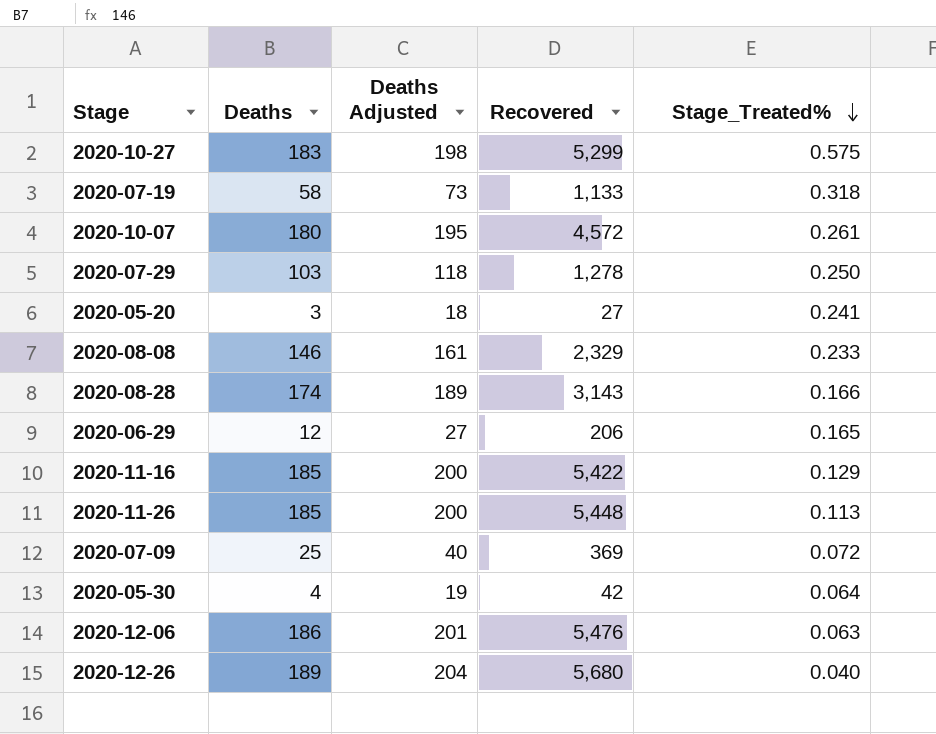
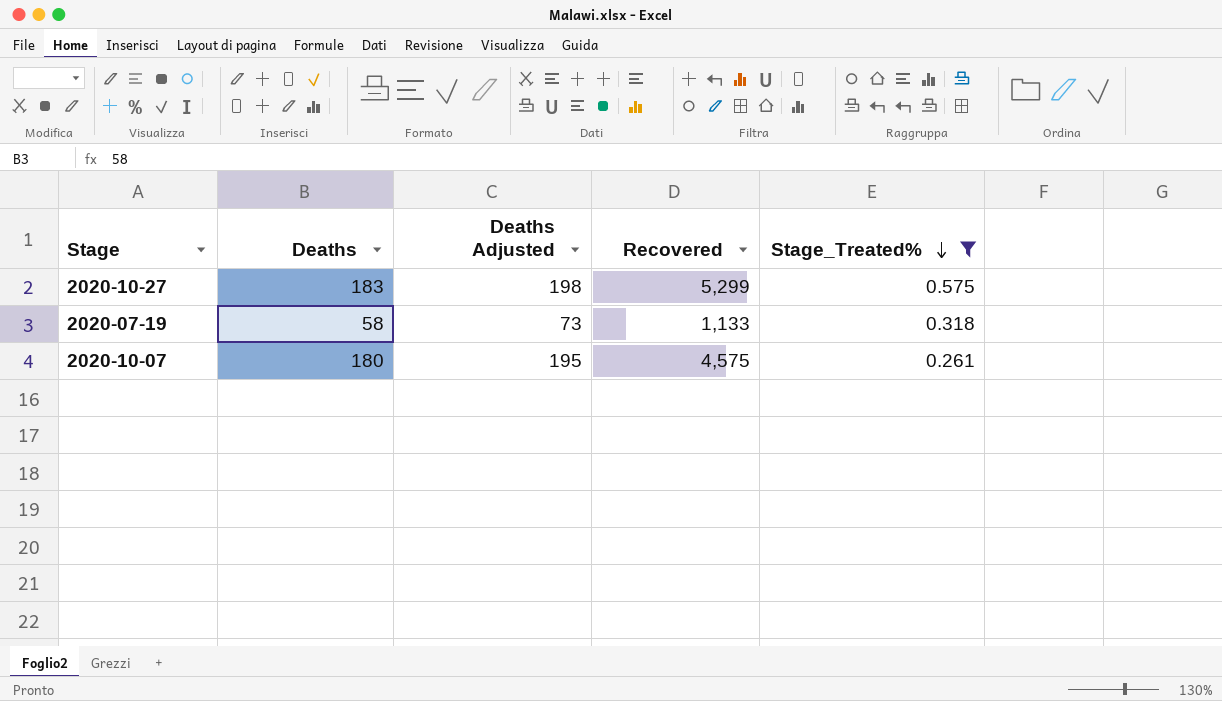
filter: none -> Stage_Treated% >= 0.261
2020-10-07 | Recovered: 4,572 -> 4,575

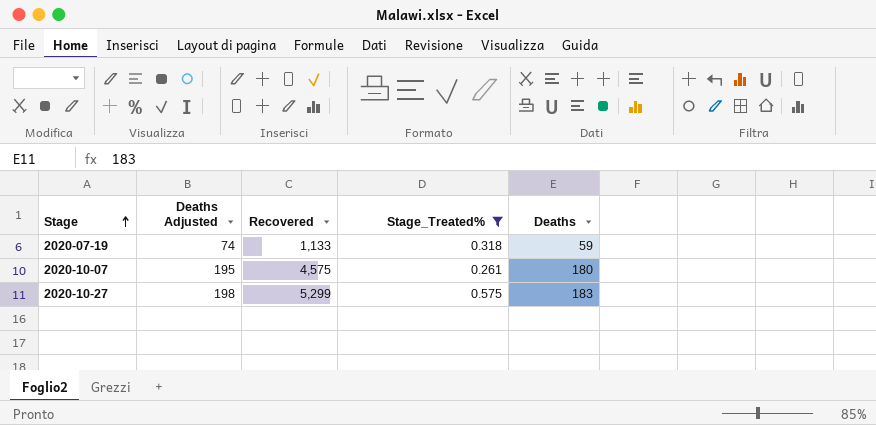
row order: Stage_Treated% descending -> Stage ascending
column Deaths | position: 2 -> 5
2020-07-19 | Deaths Adjusted: 73 -> 74
2020-07-19 | Deaths: 58 -> 59

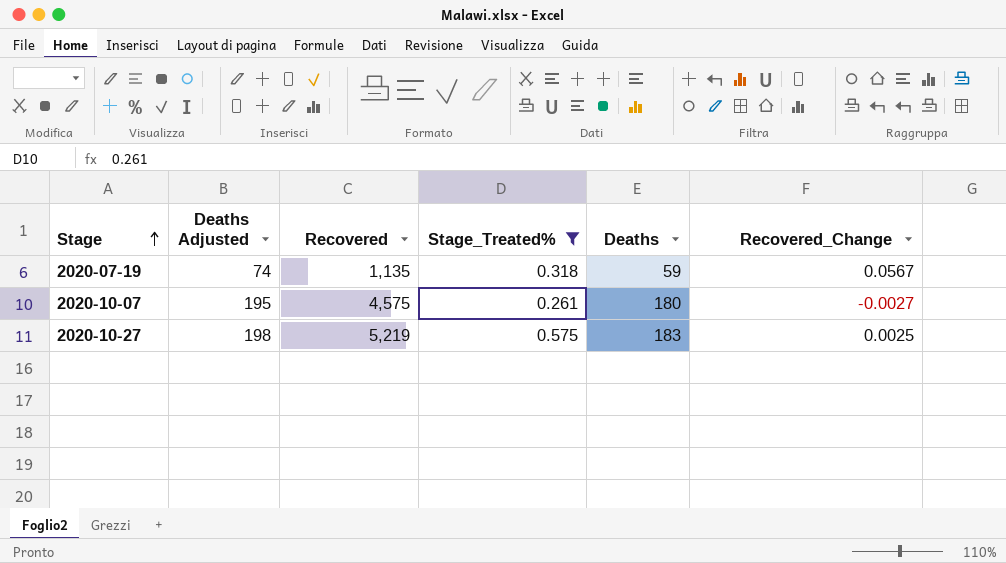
column Recovered_Change | position: none -> 6
2020-07-19 | Recovered: 1,133 -> 1,135
2020-10-27 | Recovered: 5,299 -> 5,219

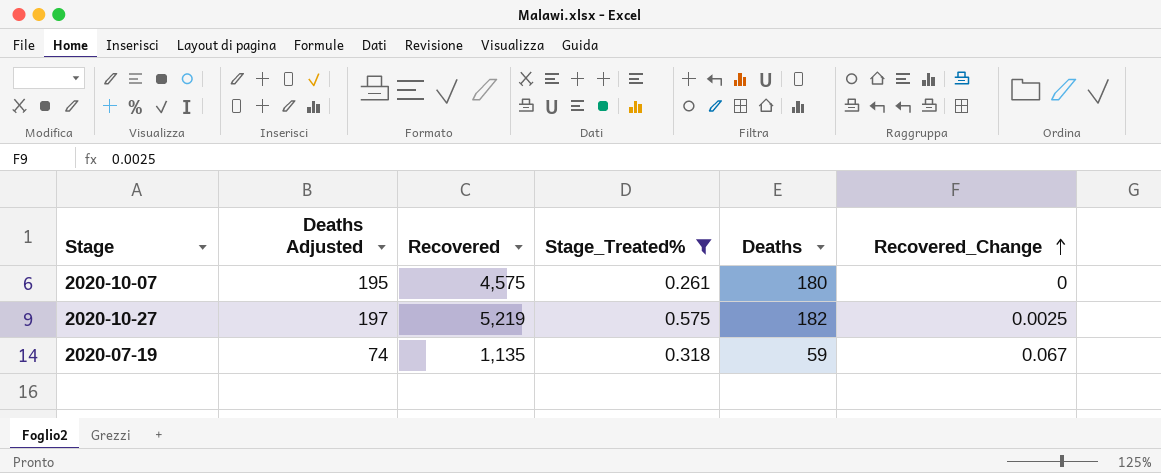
row order: Stage ascending -> Recovered_Change ascending
2020-10-07 | Recovered_Change: -0.0027 -> 0
2020-10-27 | Deaths Adjusted: 198 -> 197
2020-10-27 | Deaths: 183 -> 182
2020-07-19 | Recovered_Change: 0.0567 -> 0.067

